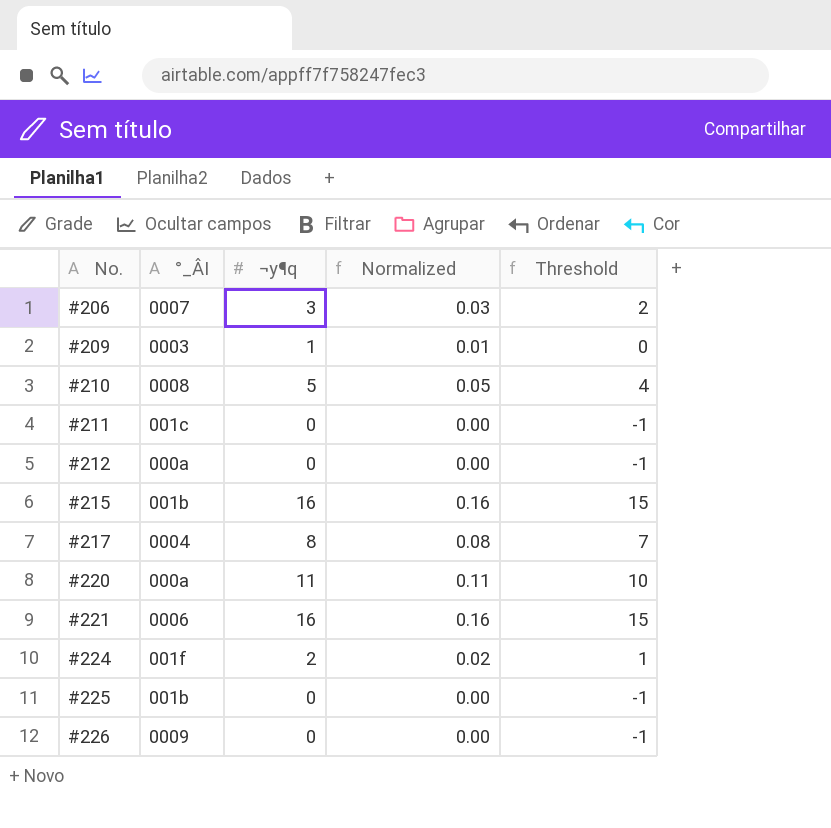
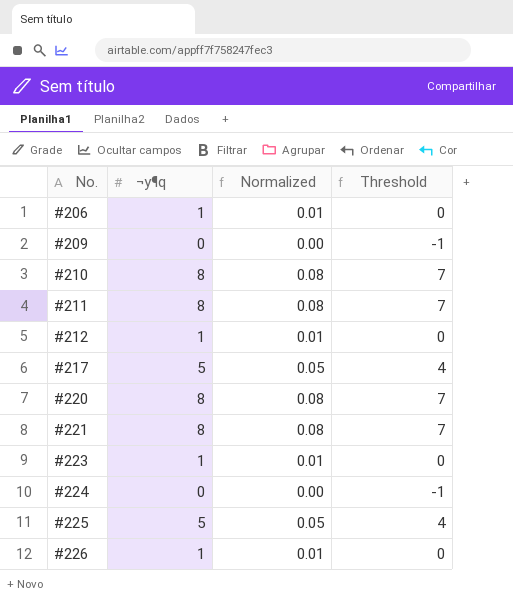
column °_ÂI | position: 2 -> none
row #215: 001b | 16 | 0.16 | 15 -> none
#206 | ¬y¶q: 3 -> 1
#206 | Normalized: 0.03 -> 0.01
#206 | Threshold: 2 -> 0
#209 | ¬y¶q: 1 -> 0
#209 | Normalized: 0.01 -> 0.00
#209 | Threshold: 0 -> -1
#210 | ¬y¶q: 5 -> 8
#210 | Normalized: 0.05 -> 0.08
#210 | Threshold: 4 -> 7
#211 | ¬y¶q: 0 -> 8
#211 | Normalized: 0.00 -> 0.08
#211 | Threshold: -1 -> 7
#212 | ¬y¶q: 0 -> 1
#212 | Normalized: 0.00 -> 0.01
#212 | Threshold: -1 -> 0
#217 | ¬y¶q: 8 -> 5
#217 | Normalized: 0.08 -> 0.05
#217 | Threshold: 7 -> 4
#220 | ¬y¶q: 11 -> 8
#220 | Normalized: 0.11 -> 0.08
#220 | Threshold: 10 -> 7
#221 | ¬y¶q: 16 -> 8
#221 | Normalized: 0.16 -> 0.08
#221 | Threshold: 15 -> 7
row #223: none -> 1 | 0.01 | 0
#224 | ¬y¶q: 2 -> 0
#224 | Normalized: 0.02 -> 0.00
#224 | Threshold: 1 -> -1
#225 | ¬y¶q: 0 -> 5
#225 | Normalized: 0.00 -> 0.05
#225 | Threshold: -1 -> 4
#226 | ¬y¶q: 0 -> 1
#226 | Normalized: 0.00 -> 0.01
#226 | Threshold: -1 -> 0

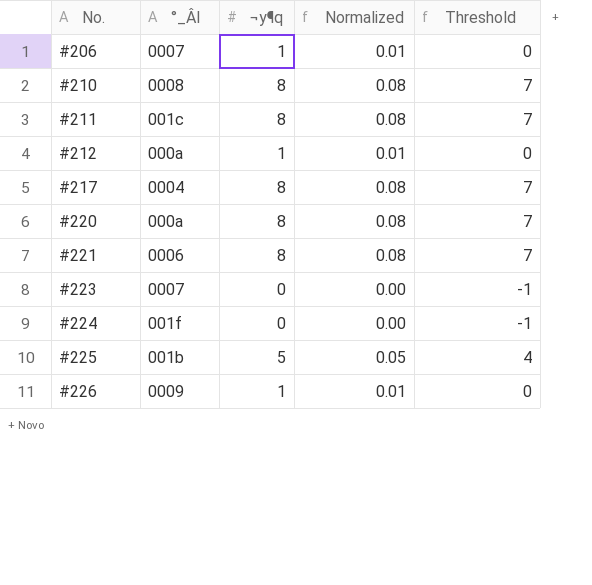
column °_ÂI | position: none -> 2
row #209: 0 | 0.00 | -1 -> none
#217 | ¬y¶q: 5 -> 8
#217 | Normalized: 0.05 -> 0.08
#217 | Threshold: 4 -> 7
#223 | ¬y¶q: 1 -> 0
#223 | Normalized: 0.01 -> 0.00
#223 | Threshold: 0 -> -1

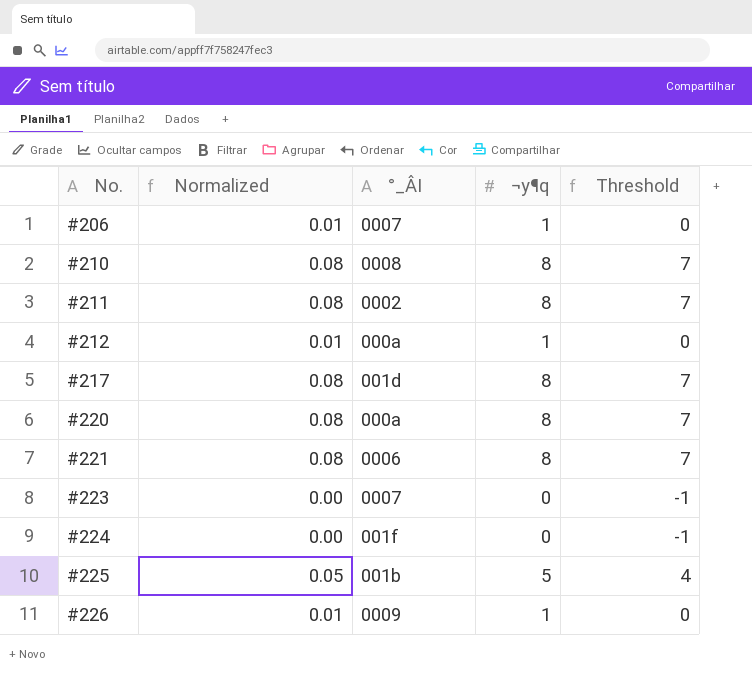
column Normalized | position: 4 -> 2
#211 | °_ÂI: 001c -> 0002
#217 | °_ÂI: 0004 -> 001d

